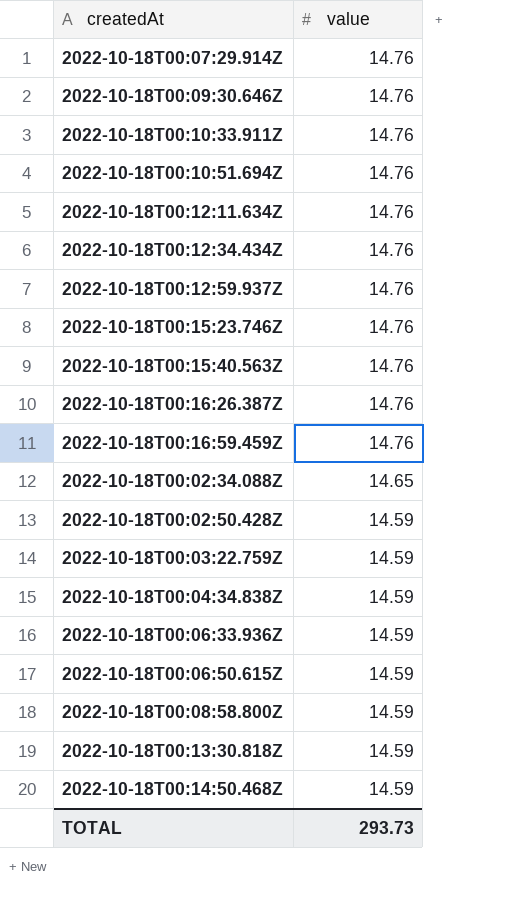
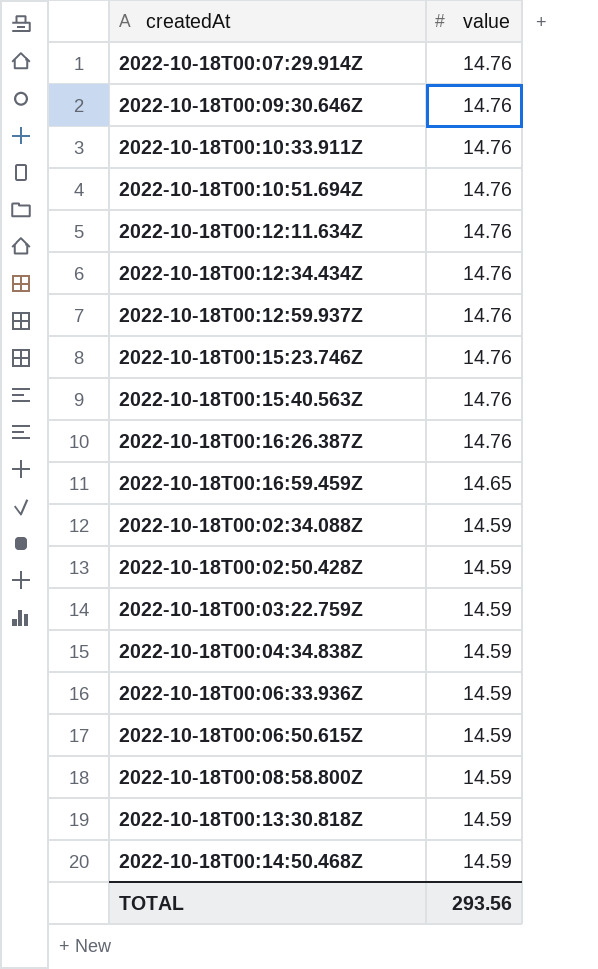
2022-10-18T00:16:59.459Z | value: 14.76 -> 14.65
2022-10-18T00:02:34.088Z | value: 14.65 -> 14.59
TOTAL | value: 293.73 -> 293.56

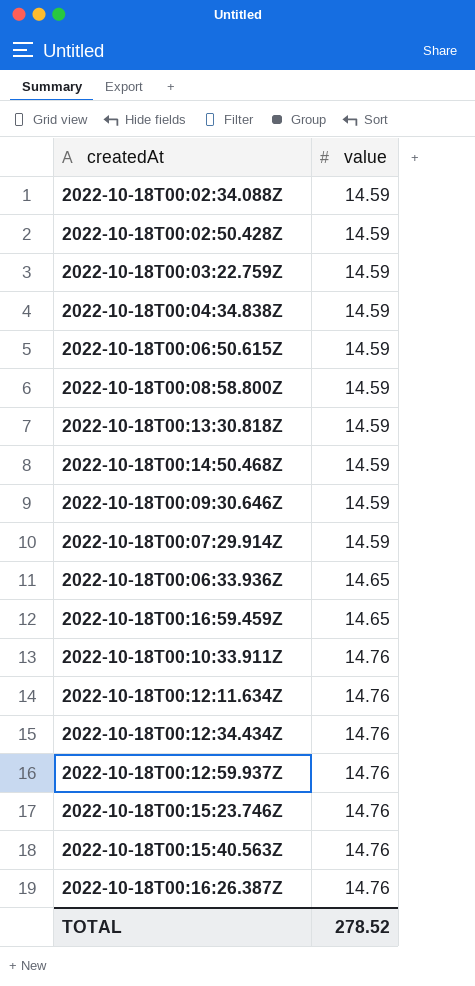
row order: value descending -> value ascending
row 2022-10-18T00:10:51.694Z: 14.76 -> none
2022-10-18T00:09:30.646Z | value: 14.76 -> 14.59
2022-10-18T00:07:29.914Z | value: 14.76 -> 14.59
2022-10-18T00:06:33.936Z | value: 14.59 -> 14.65
TOTAL | value: 293.56 -> 278.52

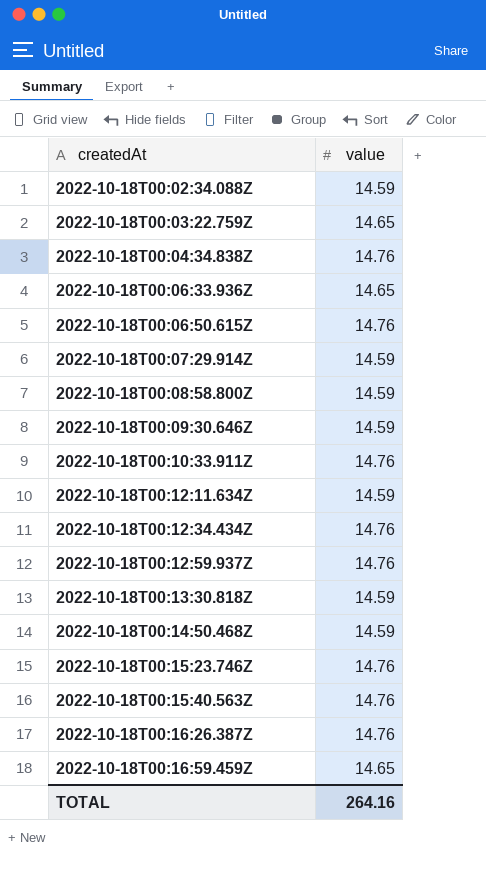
row order: value ascending -> createdAt ascending
row 2022-10-18T00:02:50.428Z: 14.59 -> none
2022-10-18T00:03:22.759Z | value: 14.59 -> 14.65
2022-10-18T00:04:34.838Z | value: 14.59 -> 14.76
2022-10-18T00:06:50.615Z | value: 14.59 -> 14.76
2022-10-18T00:12:11.634Z | value: 14.76 -> 14.59
TOTAL | value: 278.52 -> 264.16

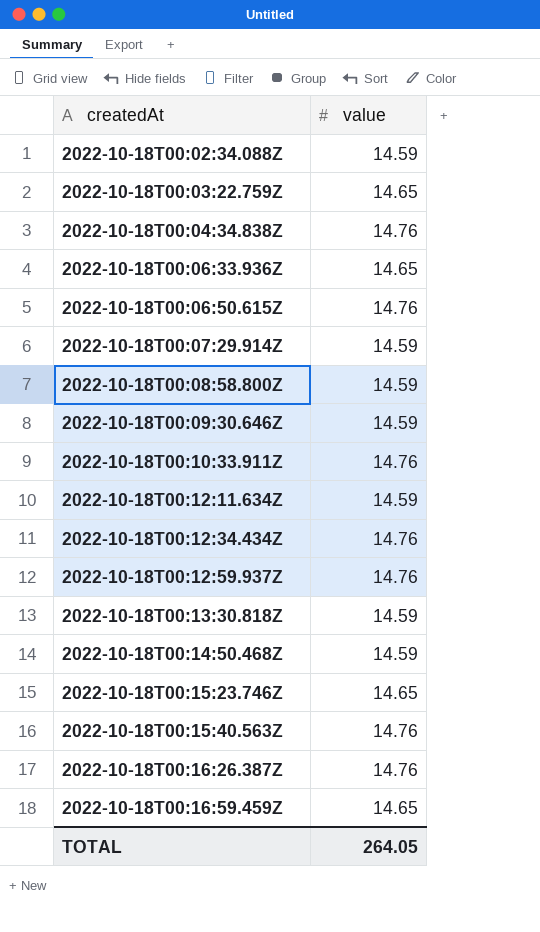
2022-10-18T00:15:23.746Z | value: 14.76 -> 14.65
TOTAL | value: 264.16 -> 264.05

